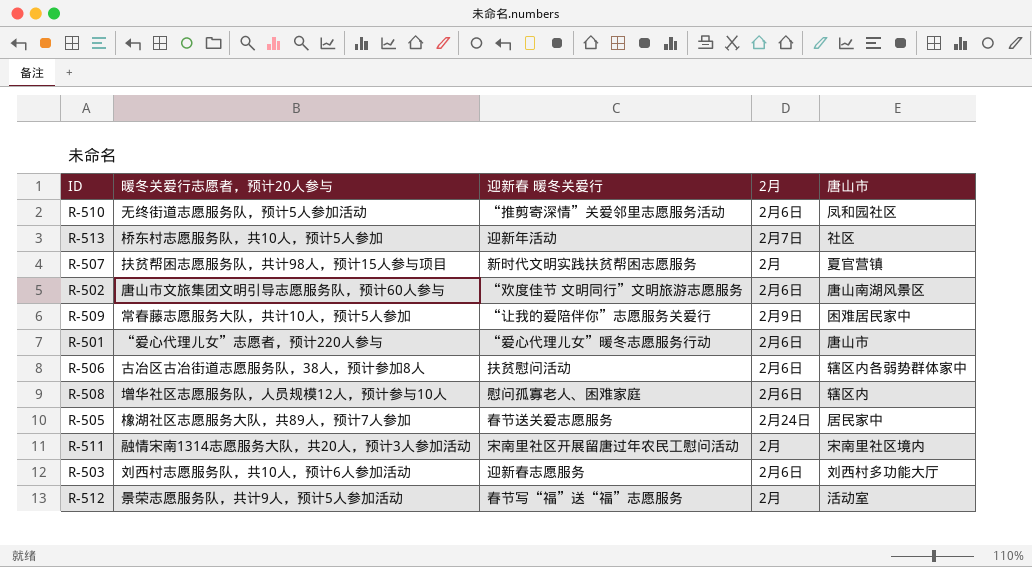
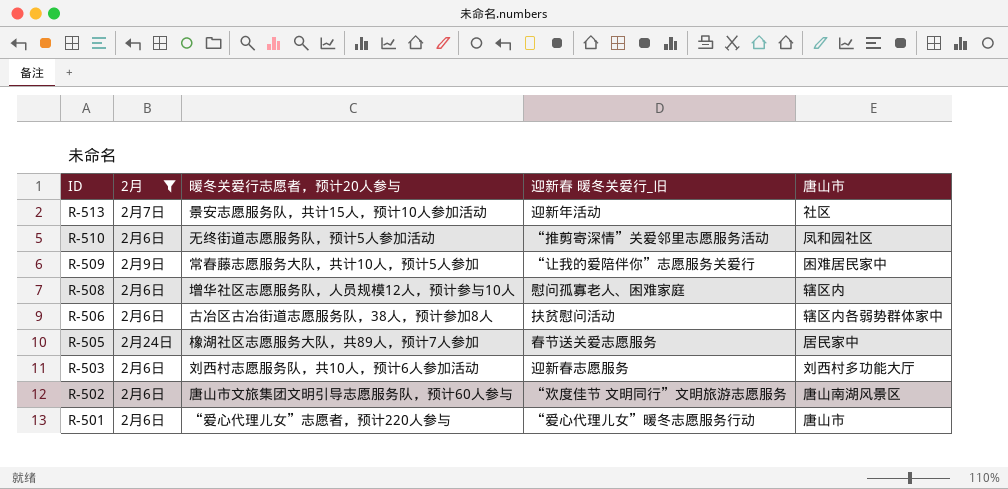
filter: none -> 2月 != 2月
row order: none -> ID descending
column 2月 | position: 4 -> 2
column name: 迎新春 暖冬关爱行 -> 迎新春 暖冬关爱行_旧
R-513 | 暖冬关爱行志愿者，预计20人参与: 桥东村志愿服务队，共10人，预计5人参加 -> 景安志愿服务队，共计15人，预计10人参加活动

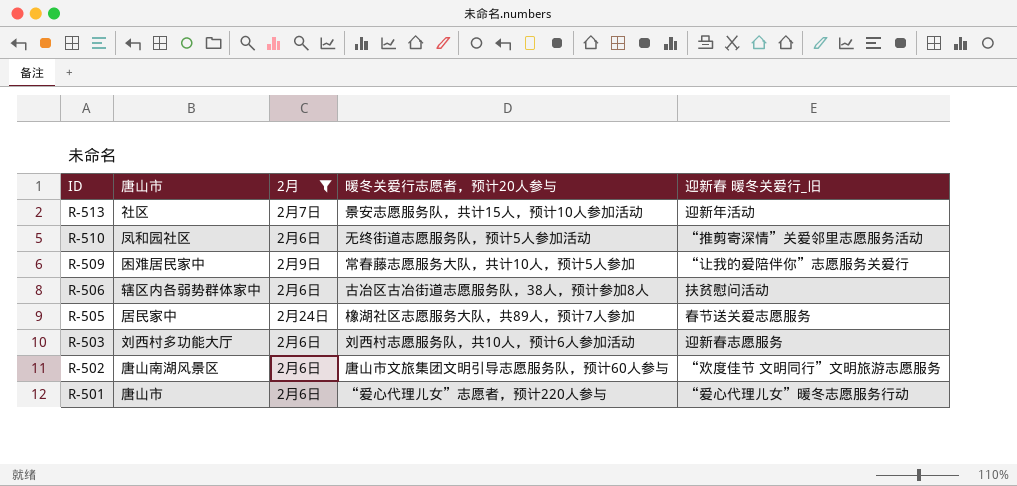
column 唐山市 | position: 5 -> 2
row R-508: 2月6日 | 增华社区志愿服务队，人员规模12人，预计参与10人 | 慰问孤寡老人、困难家庭 | 辖区内 -> none

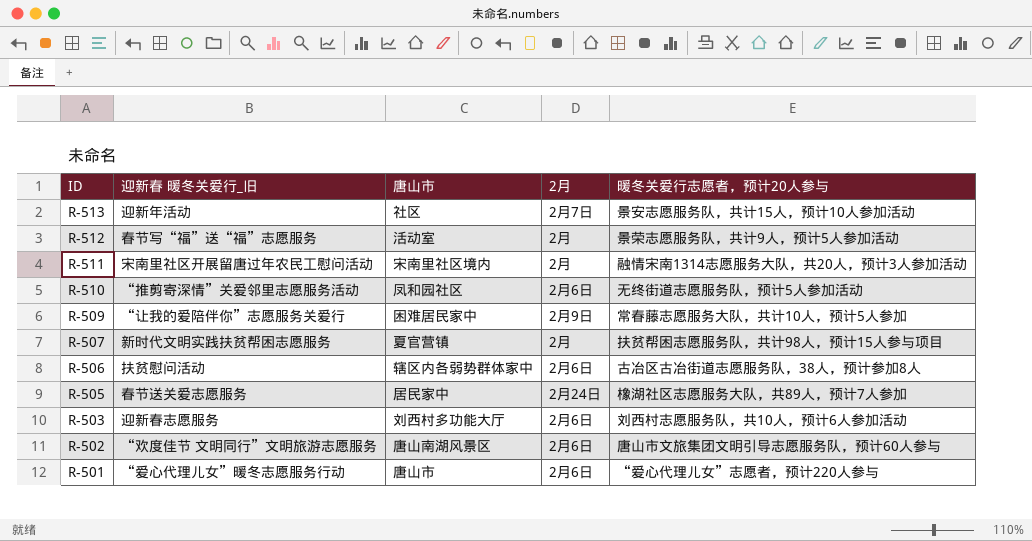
filter: 2月 != 2月 -> none
column 迎新春 暖冬关爱行_旧 | position: 5 -> 2

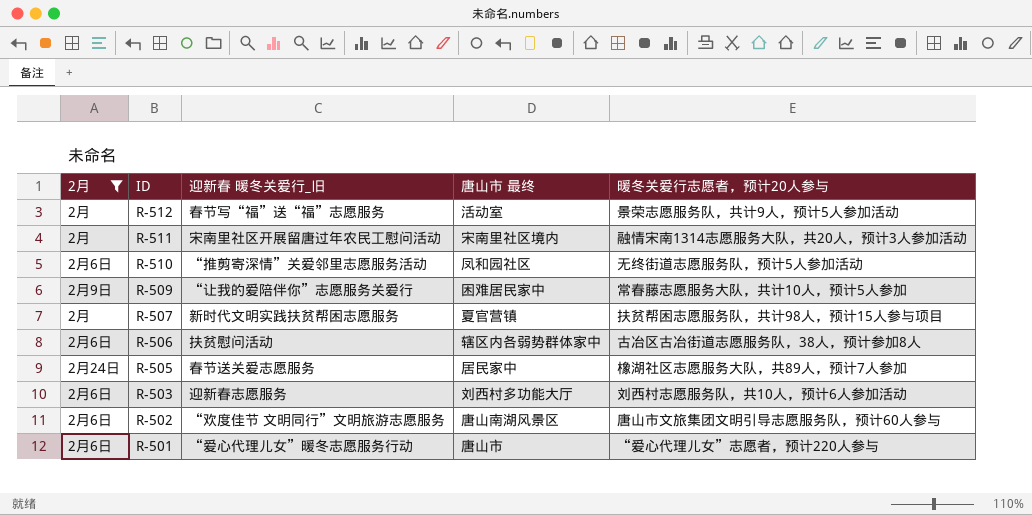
filter: none -> 2月 != 2月7日
column 2月 | position: 4 -> 1
column name: 唐山市 -> 唐山市 最终

